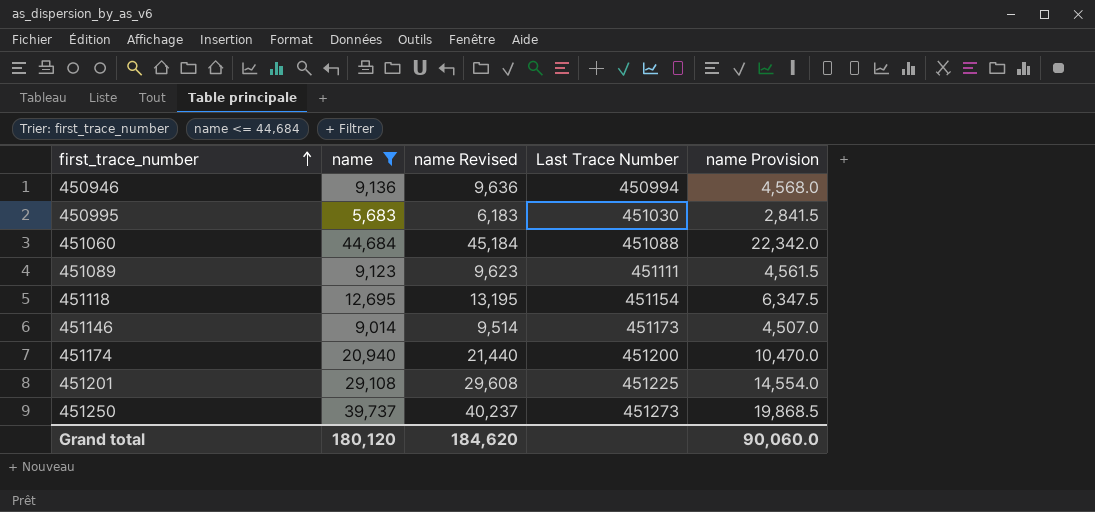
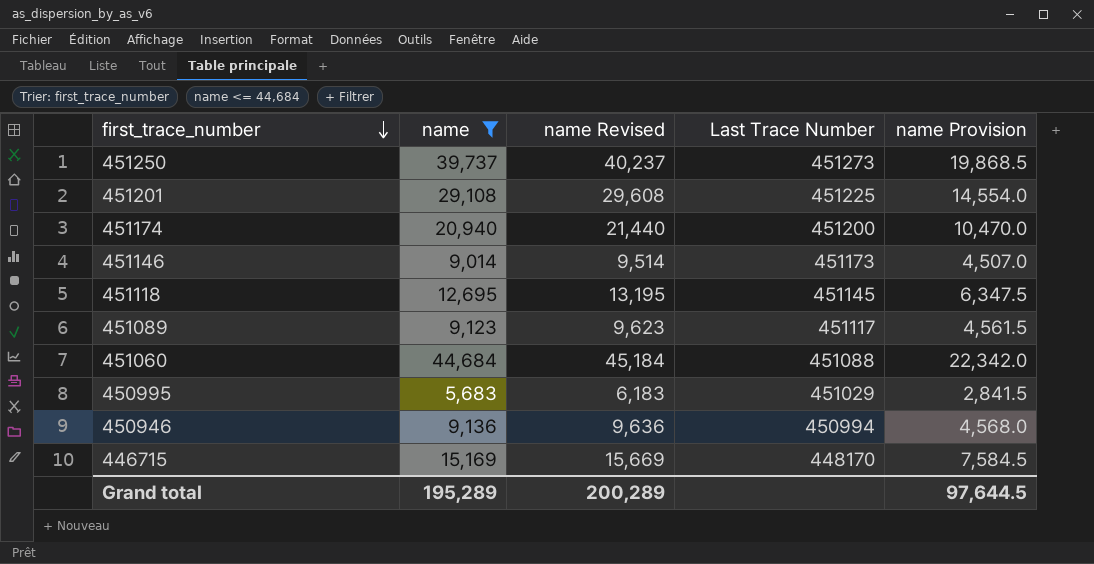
row order: first_trace_number ascending -> first_trace_number descending
451118 | Last Trace Number: 451154 -> 451145
451089 | Last Trace Number: 451111 -> 451117
450995 | Last Trace Number: 451030 -> 451029
row 446715: none -> 15,169 | 15,669 | 448170 | 7,584.5
Grand total | name: 180,120 -> 195,289
Grand total | name Revised: 184,620 -> 200,289
Grand total | name Provision: 90,060.0 -> 97,644.5

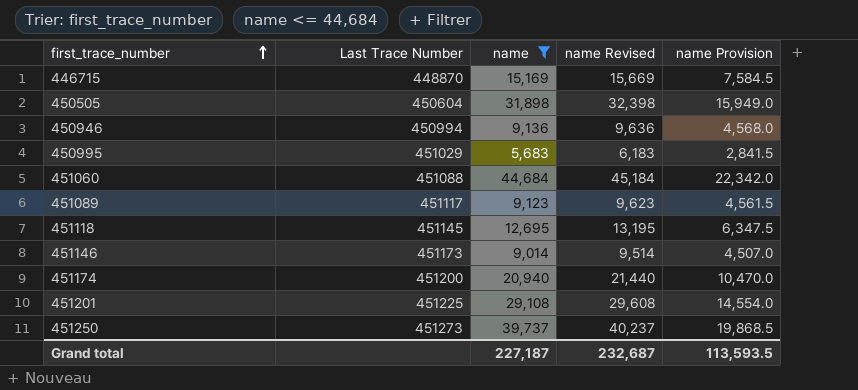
row order: first_trace_number descending -> first_trace_number ascending
column Last Trace Number | position: 4 -> 2
446715 | Last Trace Number: 448170 -> 448870
row 450505: none -> 450604 | 31,898 | 32,398 | 15,949.0
Grand total | name: 195,289 -> 227,187
Grand total | name Revised: 200,289 -> 232,687
Grand total | name Provision: 97,644.5 -> 113,593.5

